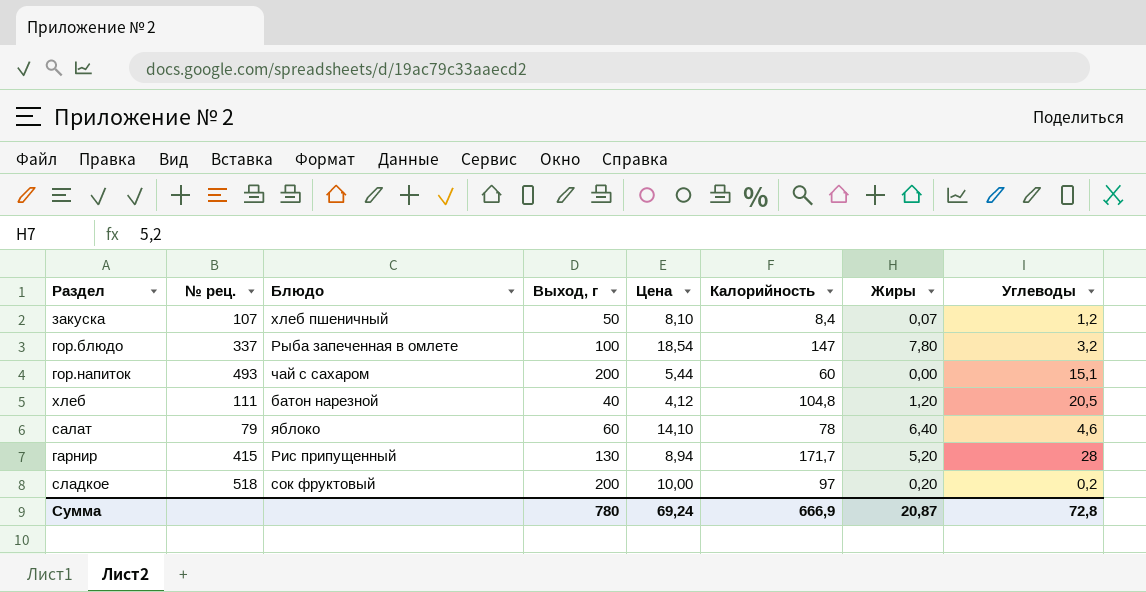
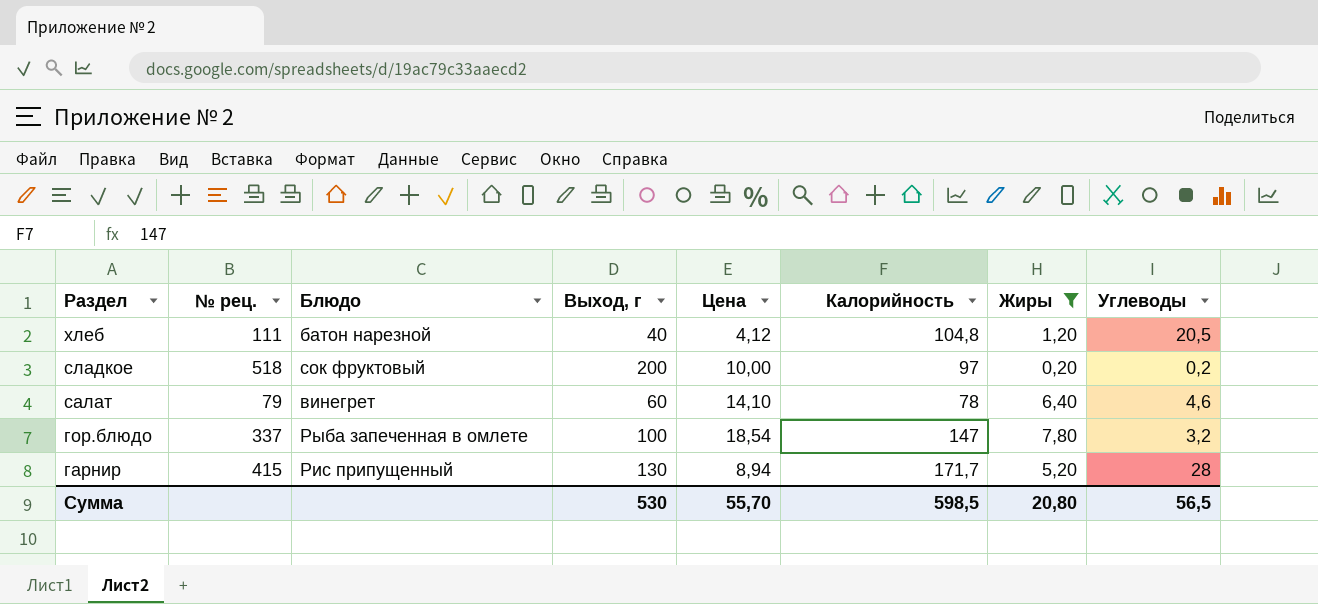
filter: none -> Жиры >= 0,20
row order: none -> Раздел descending
салат | Блюдо: яблоко -> винегрет
Сумма | Выход, г: 780 -> 530
Сумма | Цена: 69,24 -> 55,70
Сумма | Калорийность: 666,9 -> 598,5
Сумма | Жиры: 20,87 -> 20,80
Сумма | Углеводы: 72,8 -> 56,5

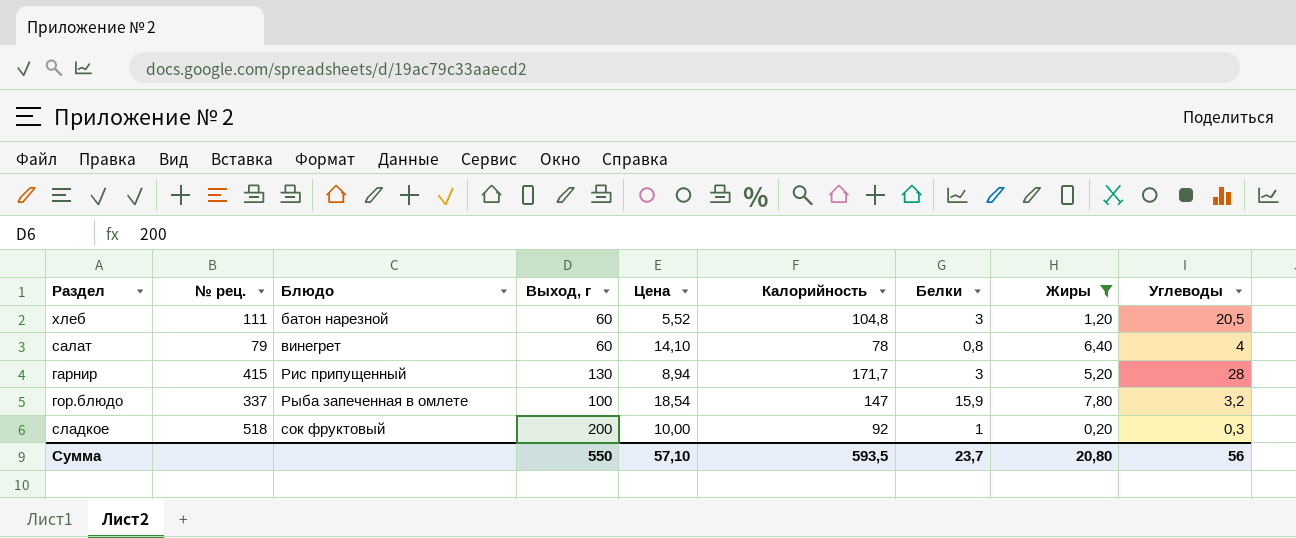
row order: Раздел descending -> Блюдо ascending
column Белки | position: none -> 7
хлеб | Выход, г: 40 -> 60
хлеб | Цена: 4,12 -> 5,52
салат | Углеводы: 4,6 -> 4
сладкое | Калорийность: 97 -> 92
сладкое | Углеводы: 0,2 -> 0,3
Сумма | Выход, г: 530 -> 550
Сумма | Цена: 55,70 -> 57,10
Сумма | Калорийность: 598,5 -> 593,5
Сумма | Углеводы: 56,5 -> 56

